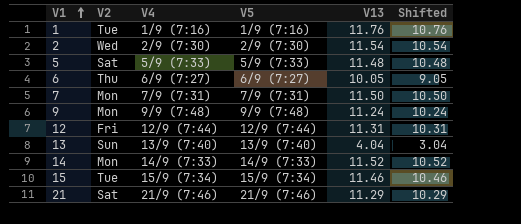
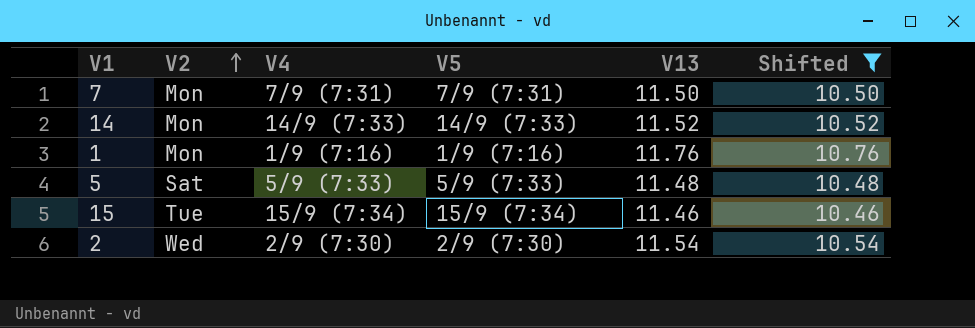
filter: none -> Shifted >= 10.46
row order: V1 ascending -> V2 ascending
1 | V2: Tue -> Mon

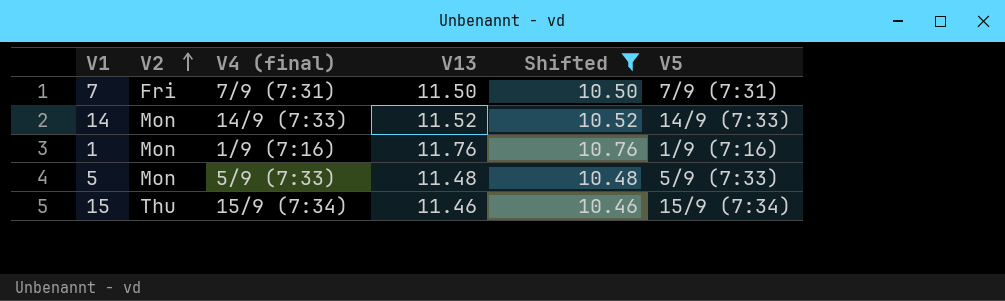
column name: V4 -> V4 (final)
column V5 | position: 4 -> 6
row 2: Wed | 2/9 (7:30) | 2/9 (7:30) | 11.54 | 10.54 -> none
7 | V2: Mon -> Fri
5 | V2: Sat -> Mon
15 | V2: Tue -> Thu

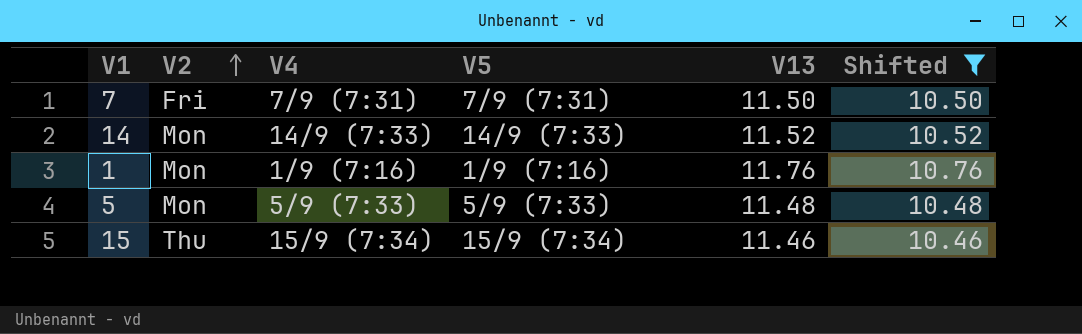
column name: V4 (final) -> V4
column V5 | position: 6 -> 4

